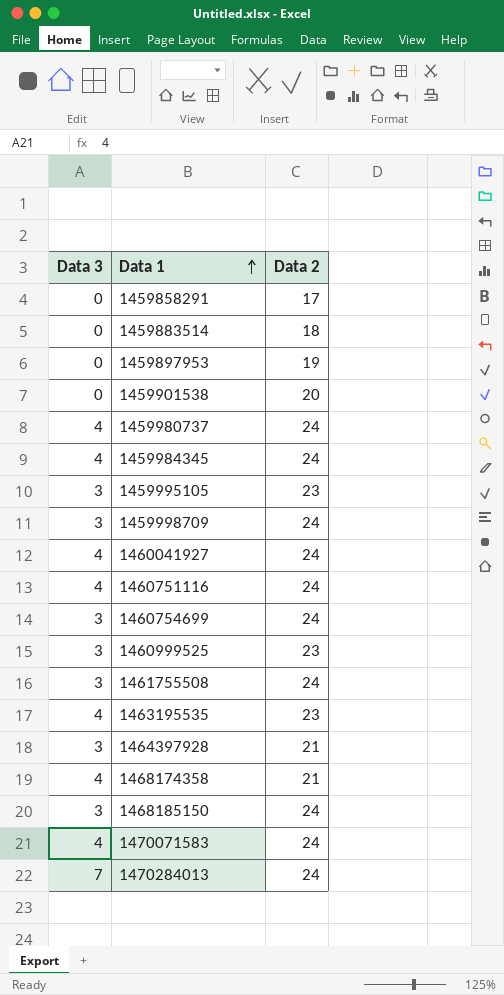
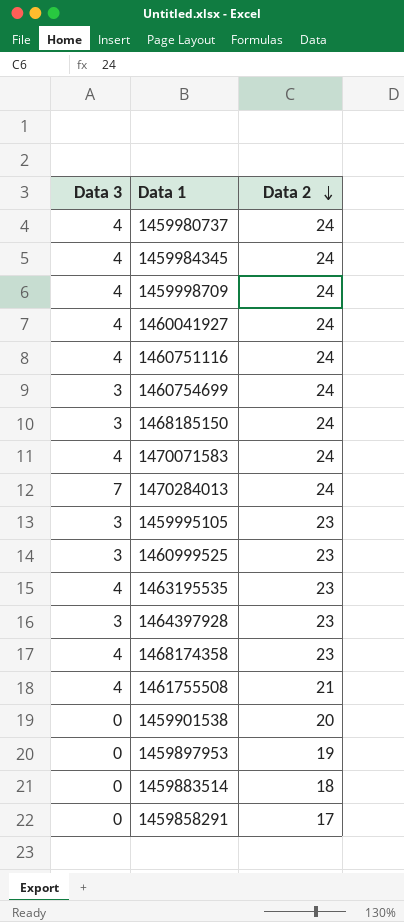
row order: Data 1 ascending -> Data 2 descending
1459998709 | Data 3: 3 -> 4
1464397928 | Data 2: 21 -> 23
1468174358 | Data 2: 21 -> 23
1461755508 | Data 3: 3 -> 4
1461755508 | Data 2: 24 -> 21

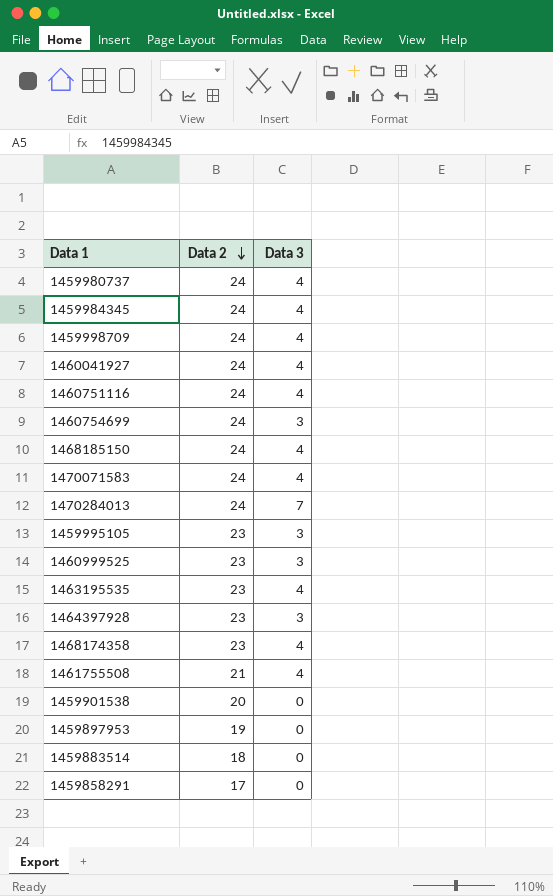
column Data 3 | position: 1 -> 3
1468185150 | Data 3: 3 -> 4

